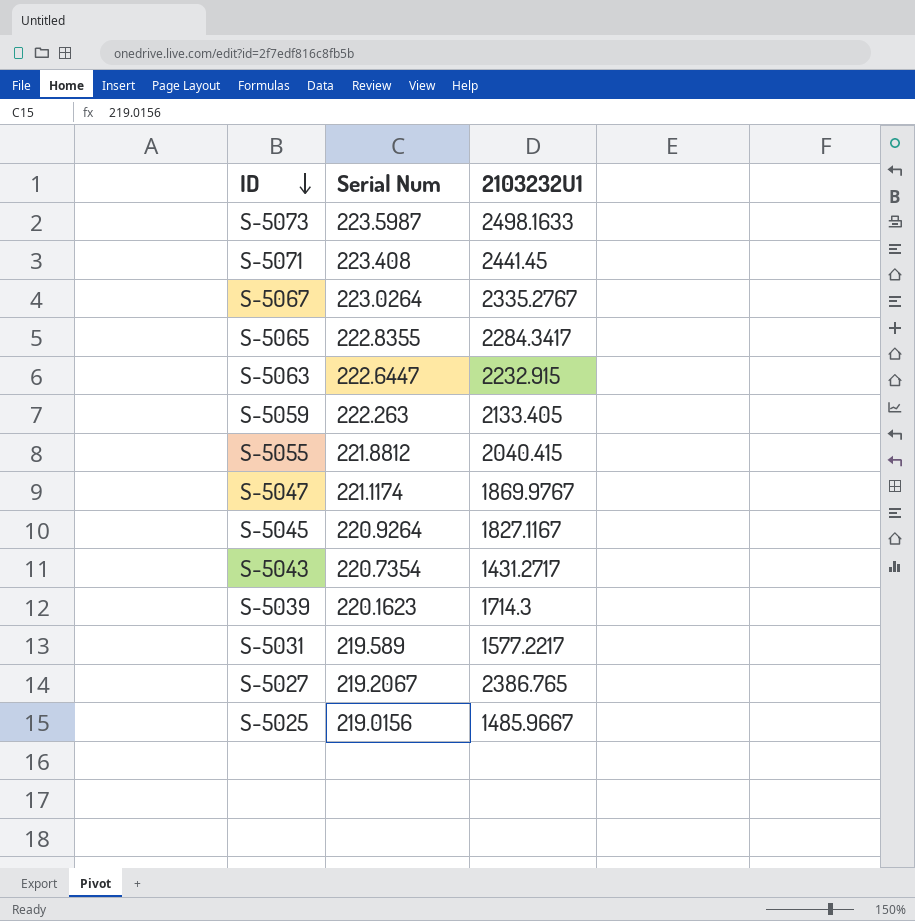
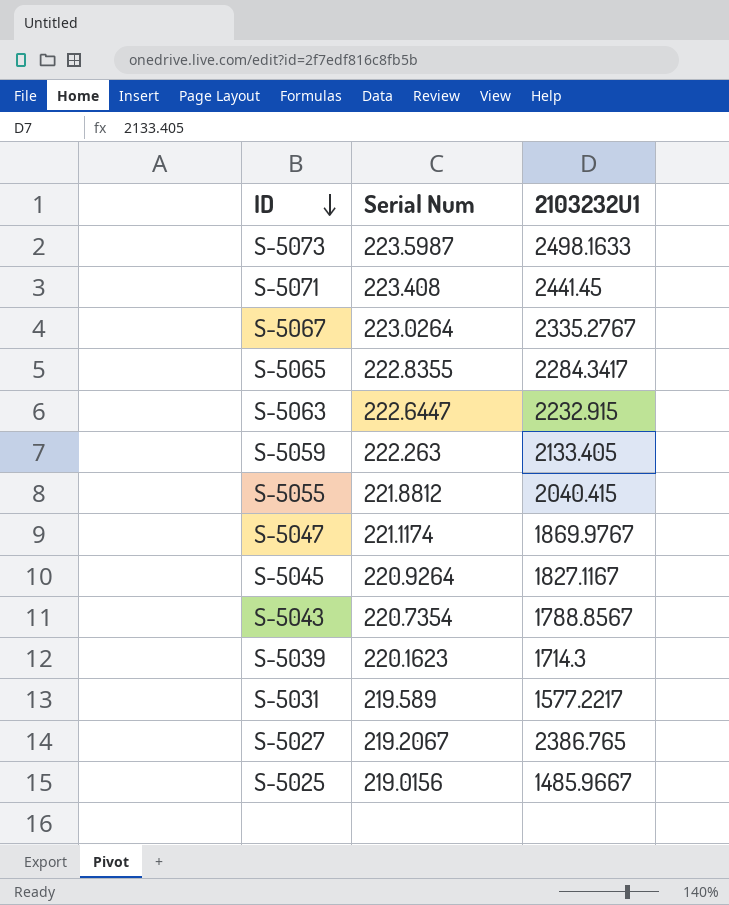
S-5043 | 2103232U1: 1431.2717 -> 1788.8567

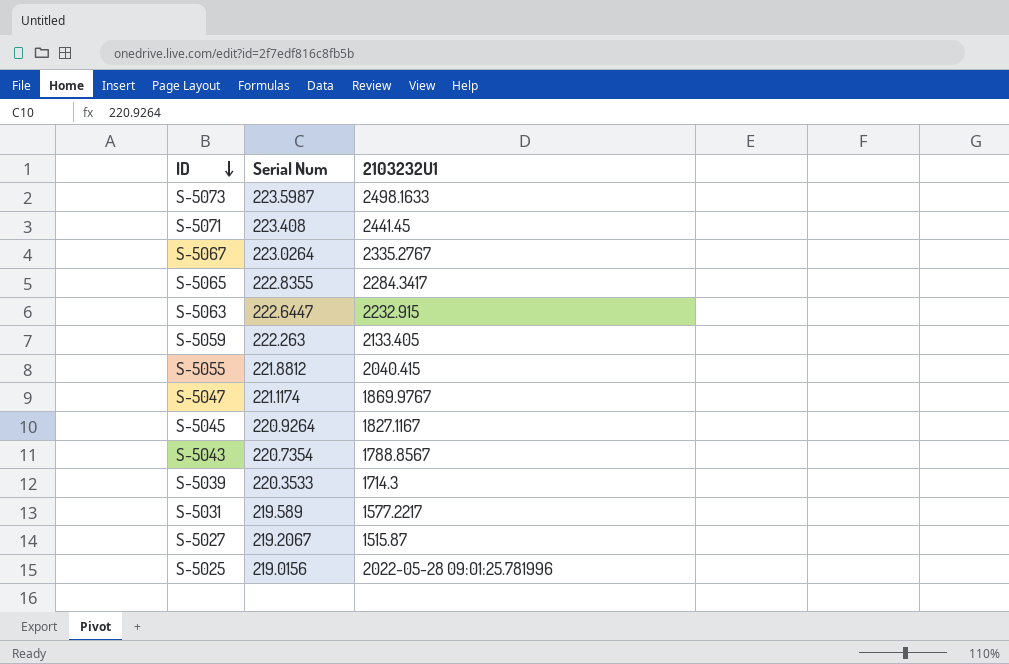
S-5039 | Serial Num: 220.1623 -> 220.3533
S-5027 | 2103232U1: 2386.765 -> 1515.87
S-5025 | 2103232U1: 1485.9667 -> 2022-05-28 09:01:25.781996

